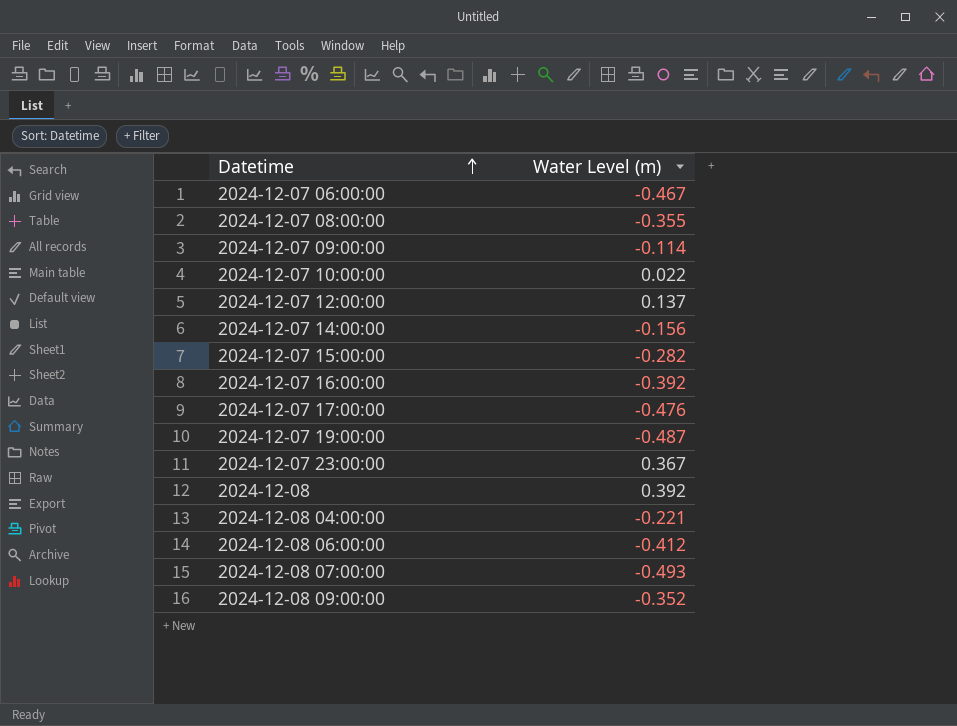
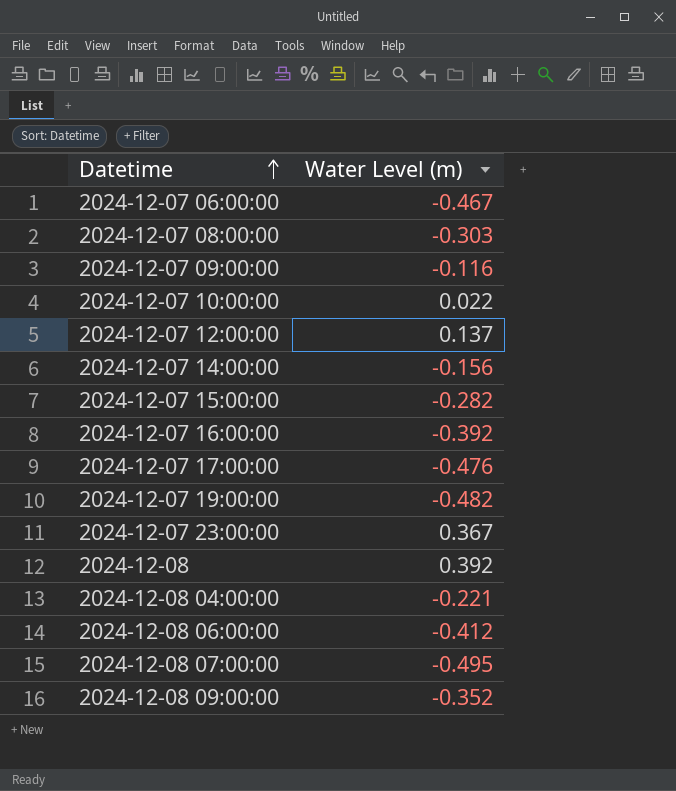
2024-12-07 08:00:00 | Water Level (m): -0.355 -> -0.303
2024-12-07 09:00:00 | Water Level (m): -0.114 -> -0.116
2024-12-07 19:00:00 | Water Level (m): -0.487 -> -0.482
2024-12-08 07:00:00 | Water Level (m): -0.493 -> -0.495

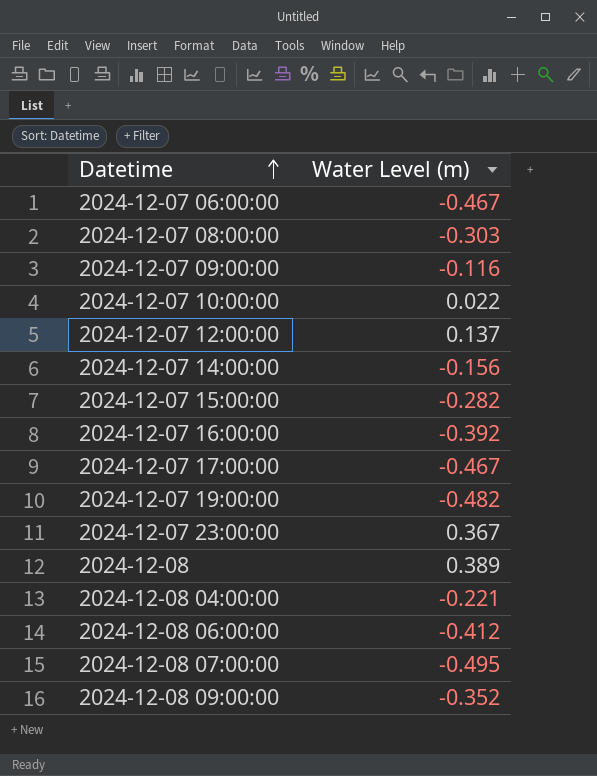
2024-12-07 17:00:00 | Water Level (m): -0.476 -> -0.467
2024-12-08 | Water Level (m): 0.392 -> 0.389

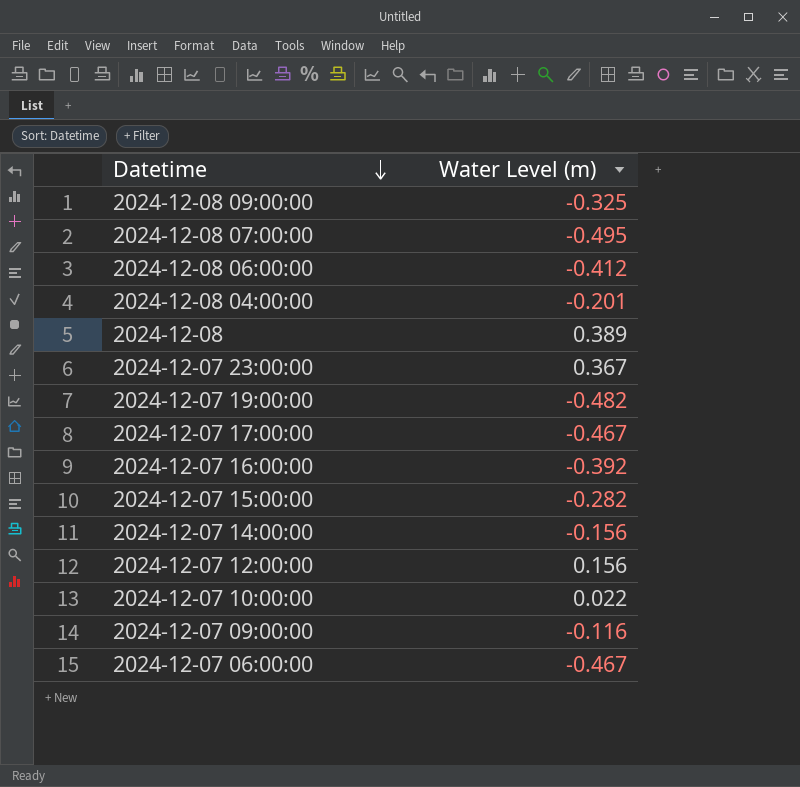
row order: Datetime ascending -> Datetime descending
row 2024-12-07 08:00:00: -0.303 -> none
2024-12-08 09:00:00 | Water Level (m): -0.352 -> -0.325
2024-12-08 04:00:00 | Water Level (m): -0.221 -> -0.201
2024-12-07 12:00:00 | Water Level (m): 0.137 -> 0.156

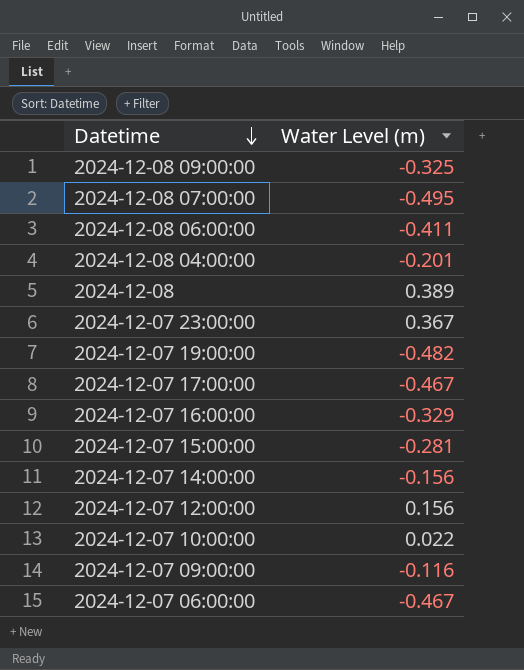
2024-12-08 06:00:00 | Water Level (m): -0.412 -> -0.411
2024-12-07 16:00:00 | Water Level (m): -0.392 -> -0.329
2024-12-07 15:00:00 | Water Level (m): -0.282 -> -0.281

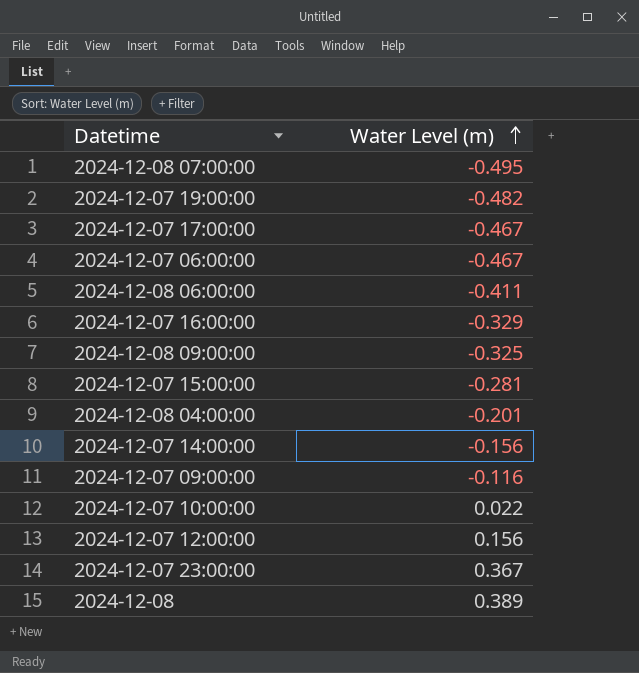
row order: Datetime descending -> Water Level (m) ascending

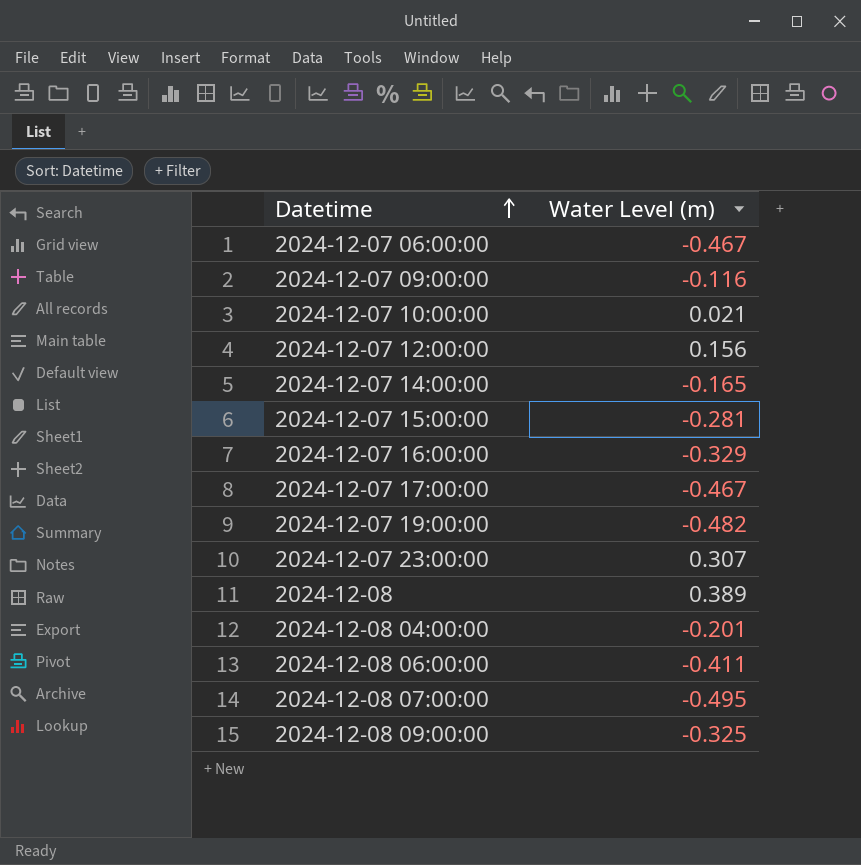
row order: Water Level (m) ascending -> Datetime ascending
2024-12-07 10:00:00 | Water Level (m): 0.022 -> 0.021
2024-12-07 14:00:00 | Water Level (m): -0.156 -> -0.165
2024-12-07 23:00:00 | Water Level (m): 0.367 -> 0.307

